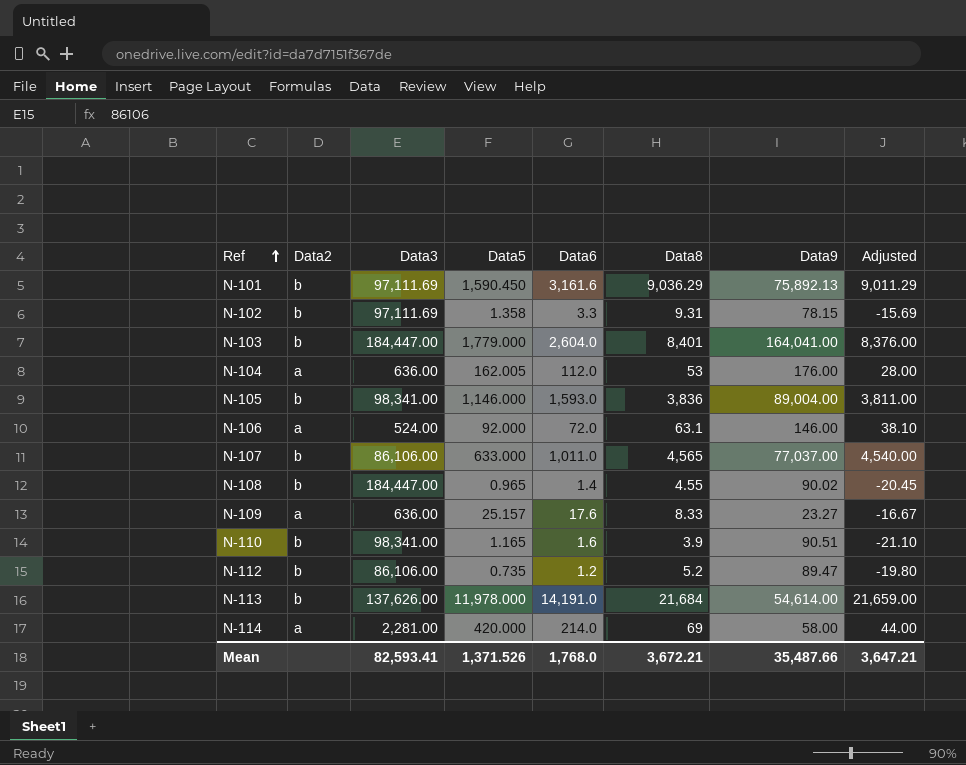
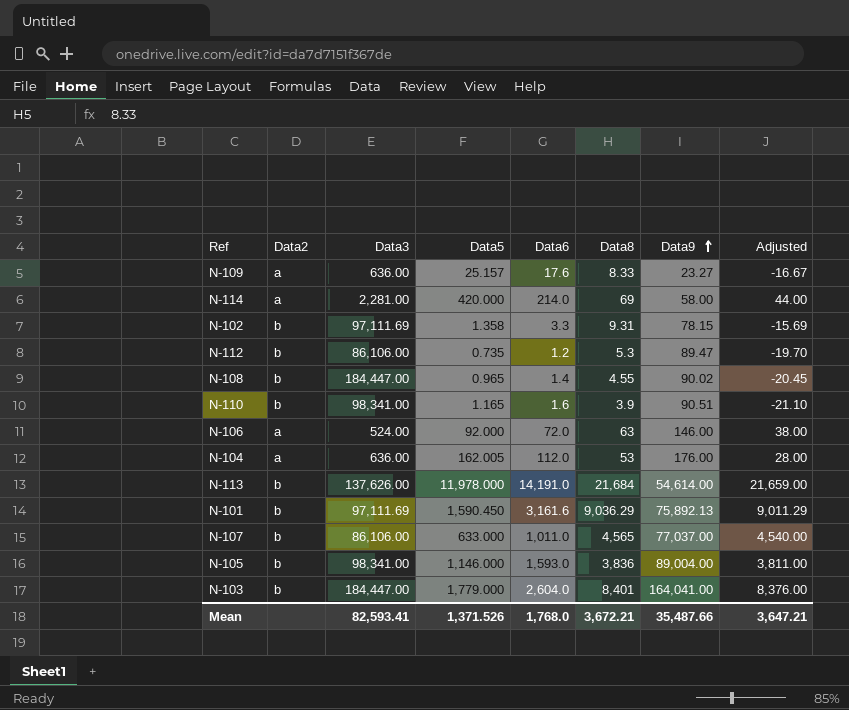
row order: Ref ascending -> Data9 ascending
N-112 | Data8: 5.2 -> 5.3
N-112 | Adjusted: -19.80 -> -19.70
N-106 | Data8: 63.1 -> 63
N-106 | Adjusted: 38.10 -> 38.00

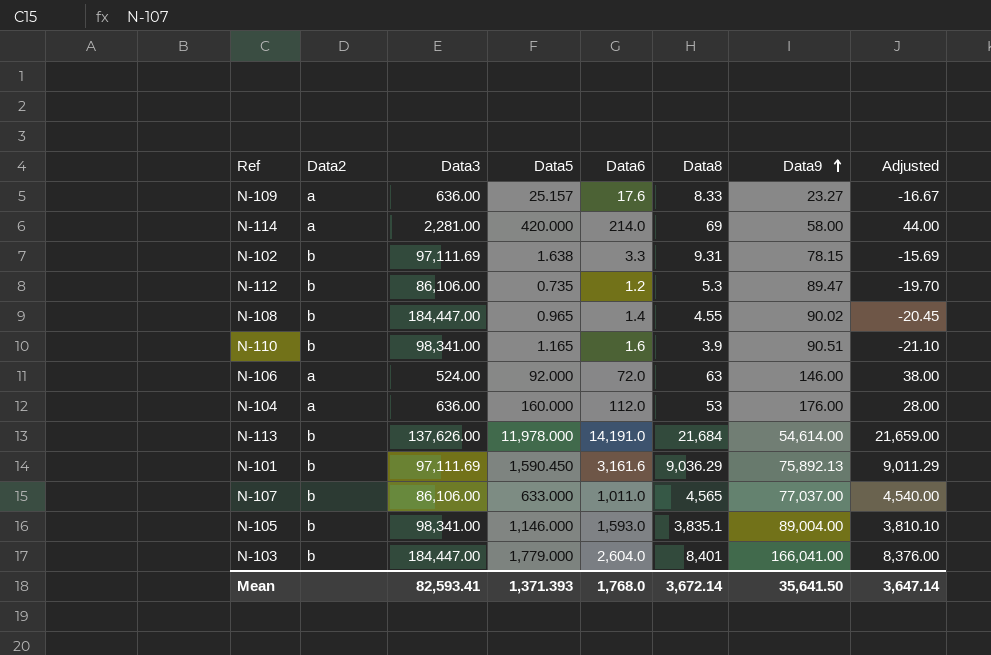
N-102 | Data5: 1.358 -> 1.638
N-104 | Data5: 162.005 -> 160.000
N-105 | Data8: 3,836 -> 3,835.1
N-105 | Adjusted: 3,811.00 -> 3,810.10
N-103 | Data9: 164,041.00 -> 166,041.00
Mean | Data5: 1,371.526 -> 1,371.393
Mean | Data8: 3,672.21 -> 3,672.14
Mean | Data9: 35,487.66 -> 35,641.50
Mean | Adjusted: 3,647.21 -> 3,647.14

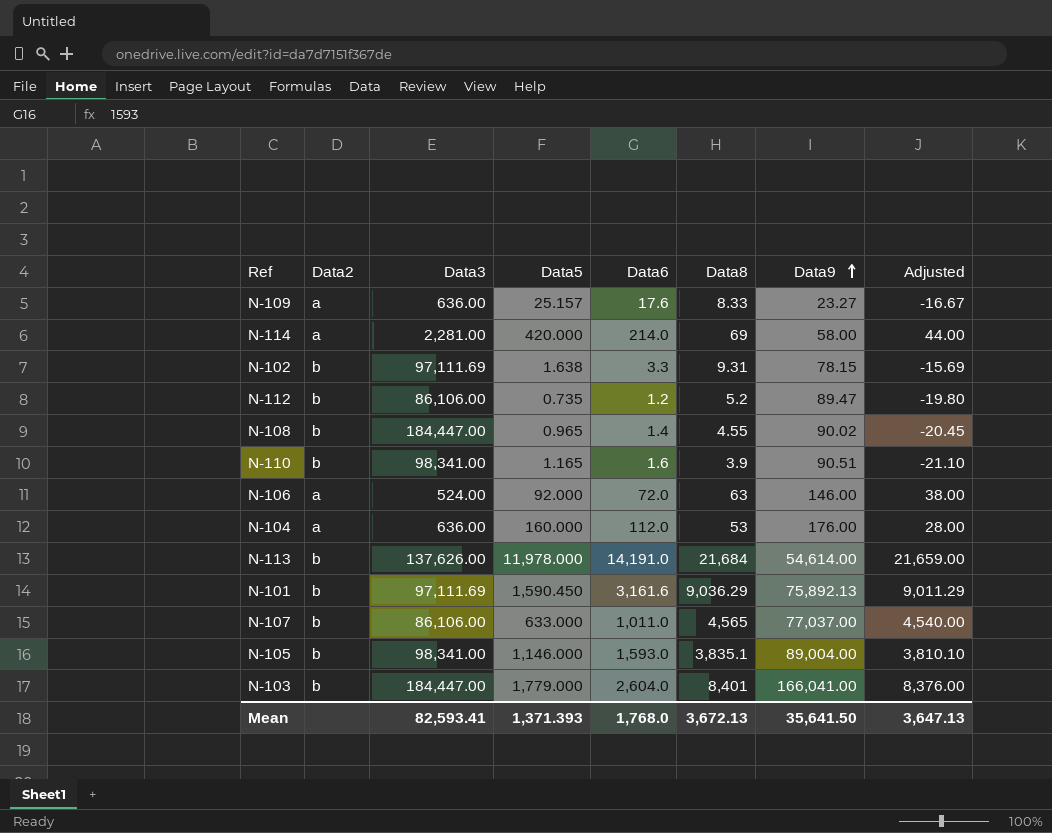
N-112 | Data8: 5.3 -> 5.2
N-112 | Adjusted: -19.70 -> -19.80
Mean | Data8: 3,672.14 -> 3,672.13
Mean | Adjusted: 3,647.14 -> 3,647.13

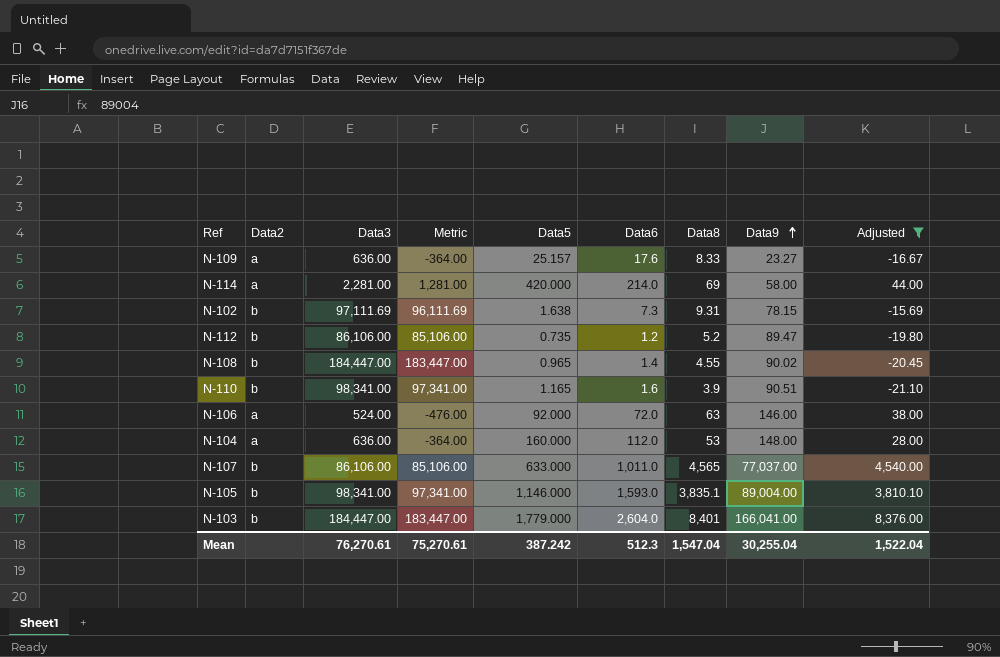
filter: none -> Adjusted <= 8,376.00
column Metric | formula: none -> [Data3] - 1000
N-102 | Data6: 3.3 -> 7.3
N-104 | Data9: 176.00 -> 148.00
Mean | Data3: 82,593.41 -> 76,270.61
Mean | Data5: 1,371.393 -> 387.242
Mean | Data6: 1,768.0 -> 512.3
Mean | Data8: 3,672.13 -> 1,547.04
Mean | Data9: 35,641.50 -> 30,255.04
Mean | Adjusted: 3,647.13 -> 1,522.04

